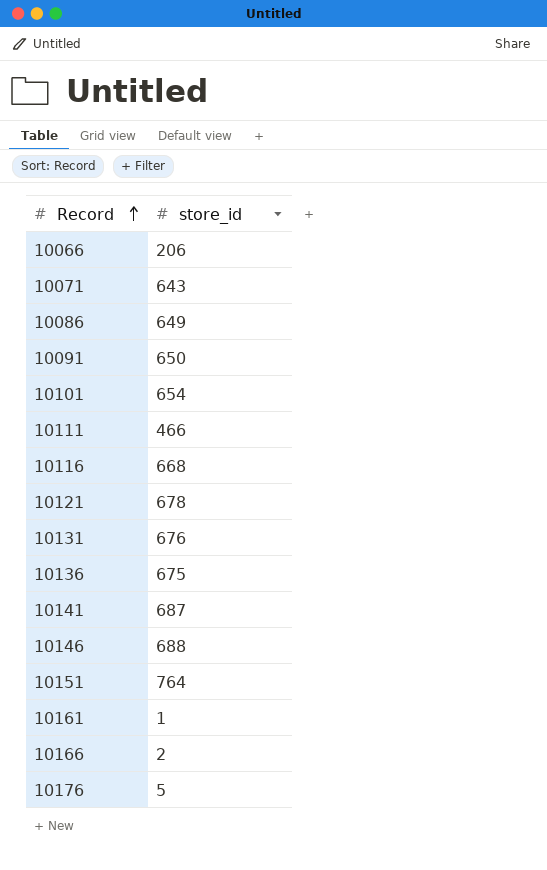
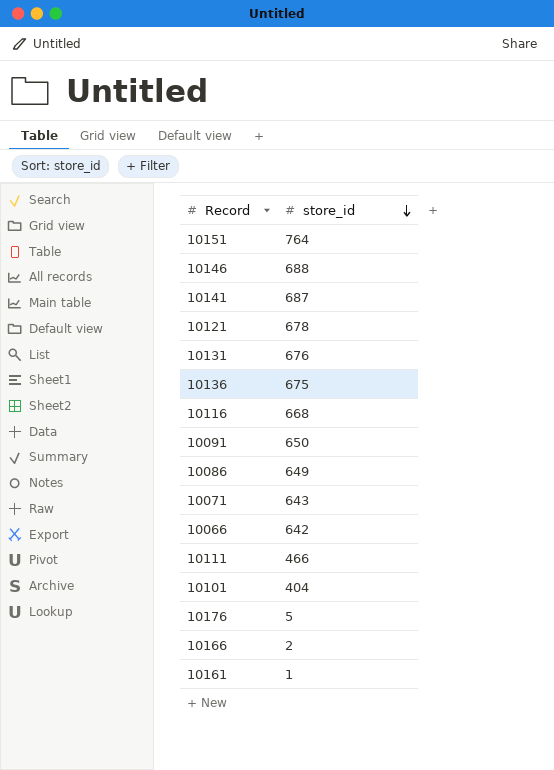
row order: Record ascending -> store_id descending
10066 | store_id: 206 -> 642
10101 | store_id: 654 -> 404

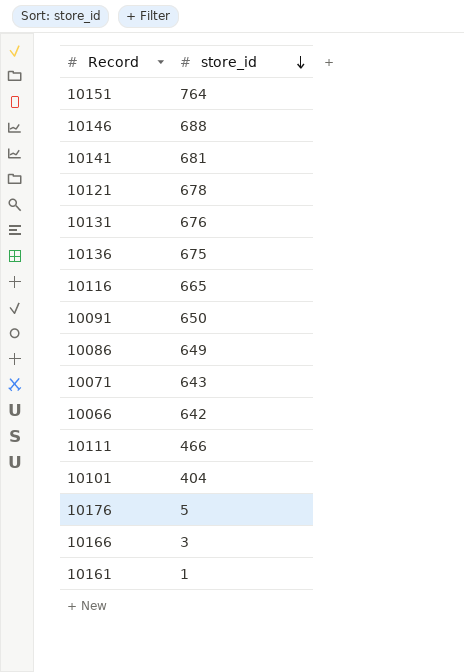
10141 | store_id: 687 -> 681
10116 | store_id: 668 -> 665
10166 | store_id: 2 -> 3

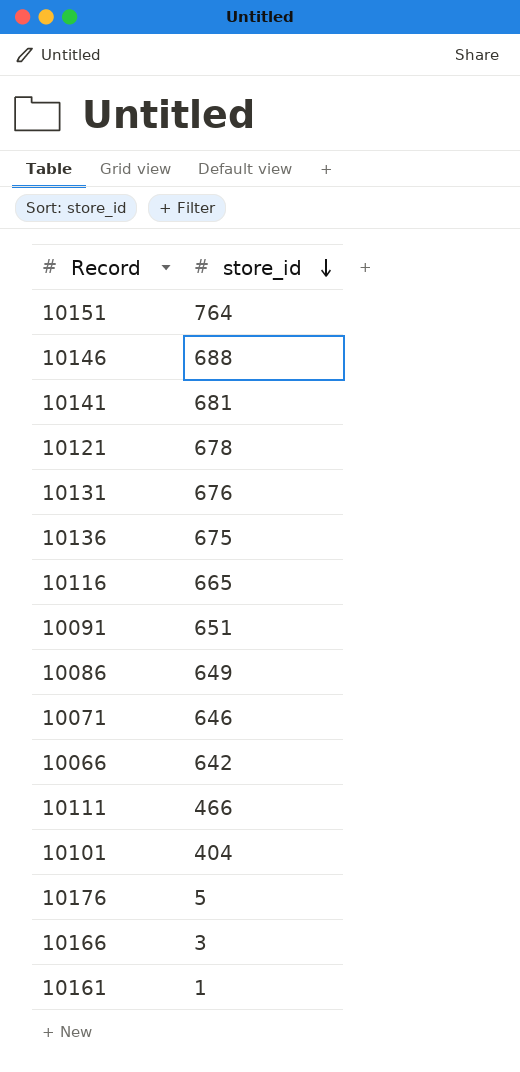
10091 | store_id: 650 -> 651
10071 | store_id: 643 -> 646

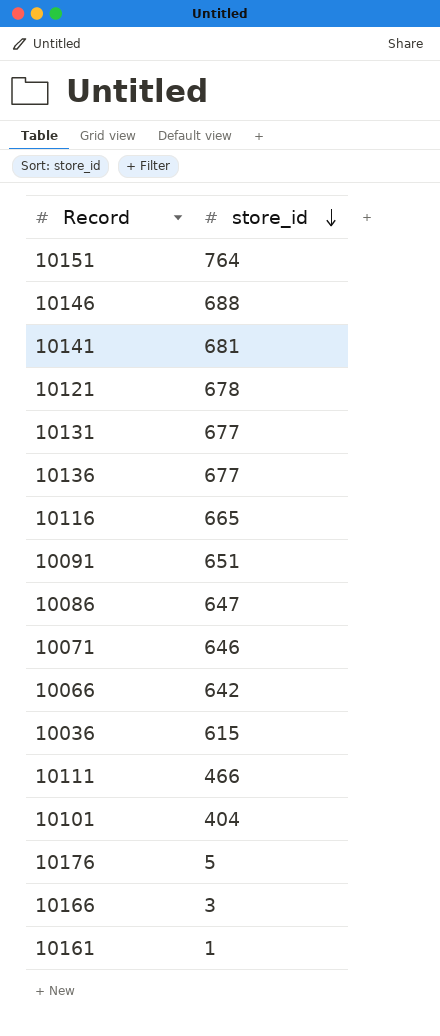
10131 | store_id: 676 -> 677
10136 | store_id: 675 -> 677
10086 | store_id: 649 -> 647
row 10036: none -> 615

